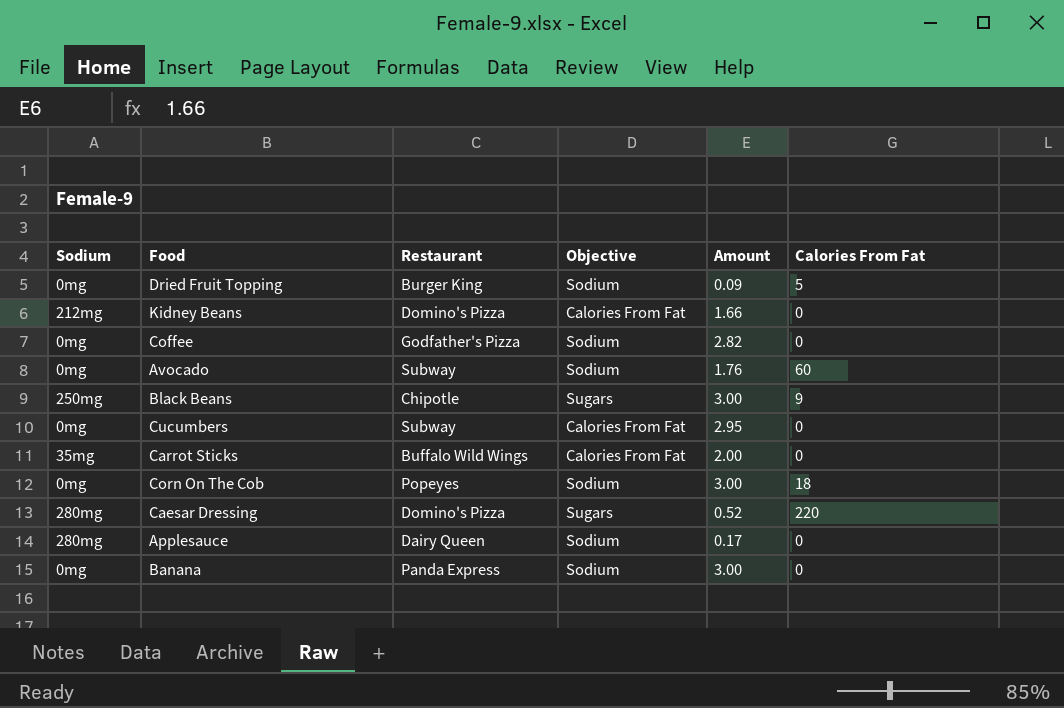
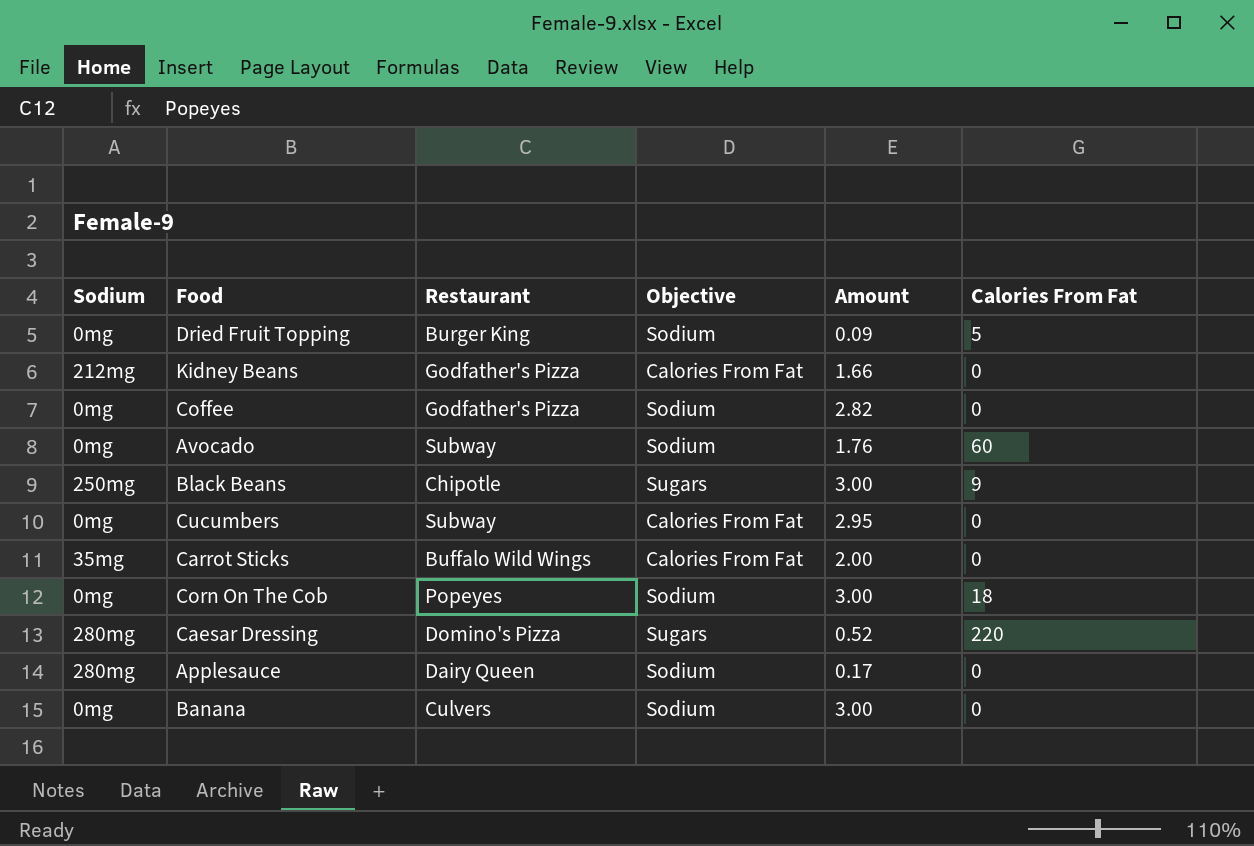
Kidney Beans | Restaurant: Domino's Pizza -> Godfather's Pizza
Banana | Restaurant: Panda Express -> Culvers

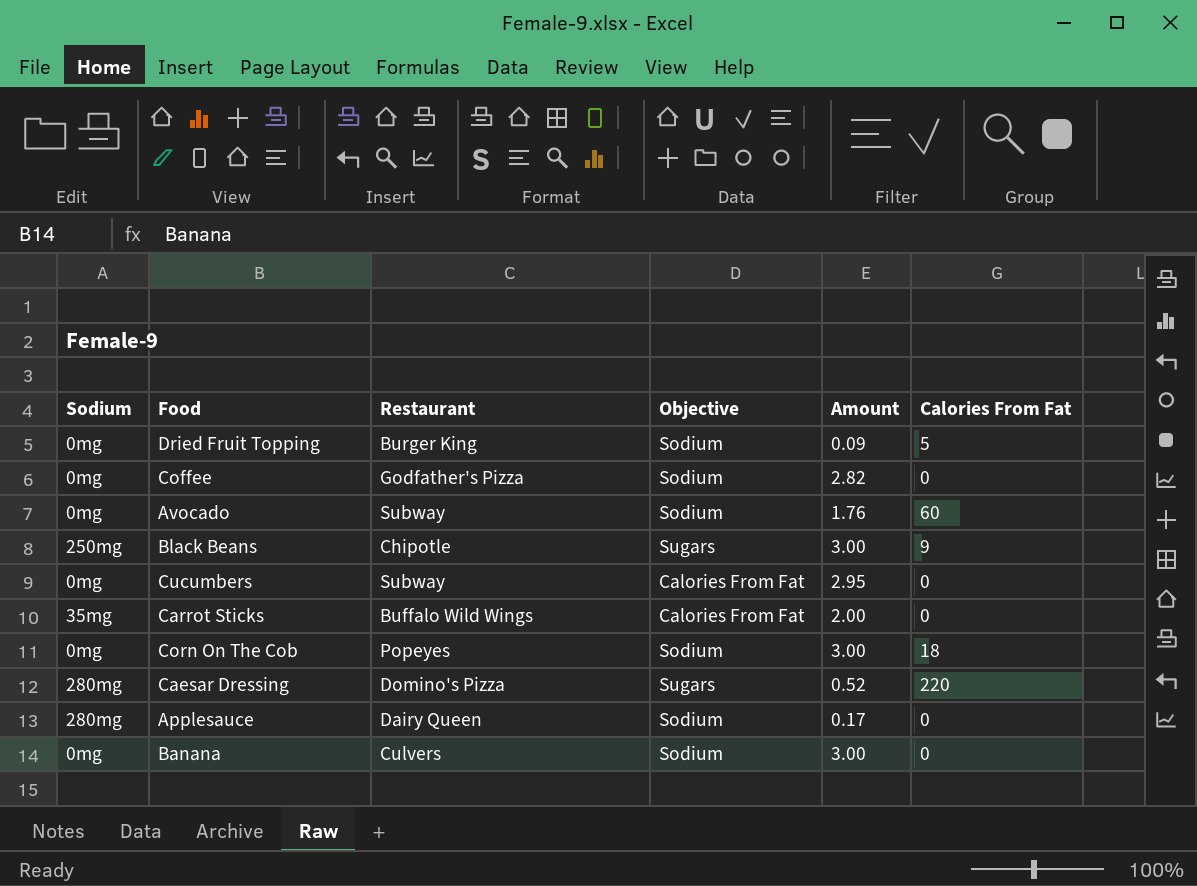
row Kidney Beans: 212mg | Godfather's Pizza | Calories From Fat | 1.66 | 0 -> none

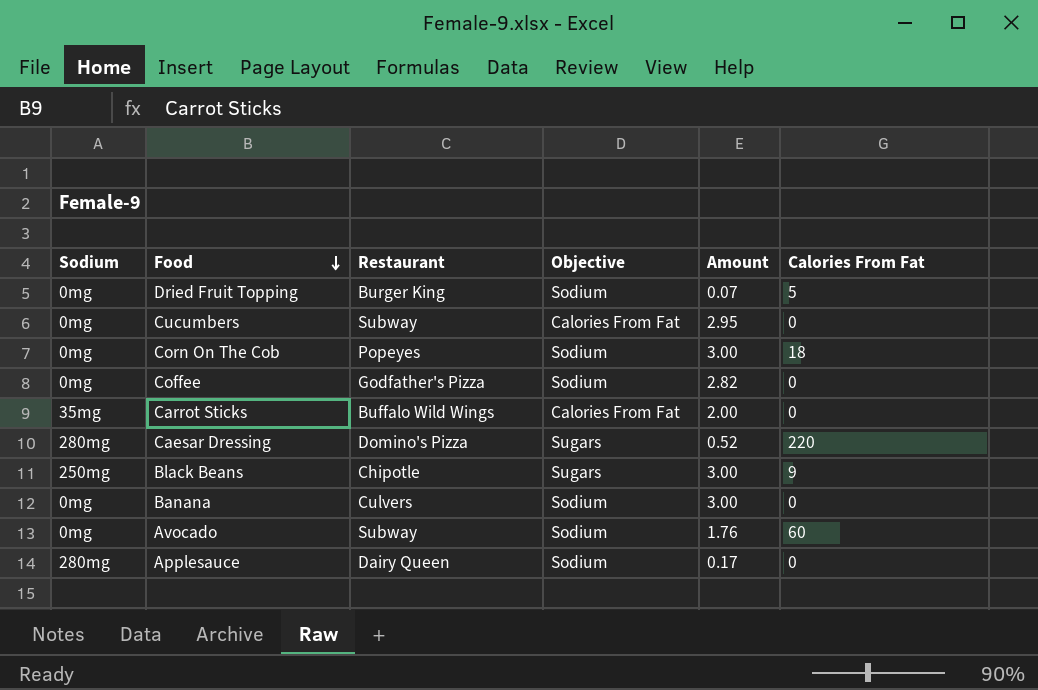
row order: none -> Food descending
Dried Fruit Topping | Amount: 0.09 -> 0.07

